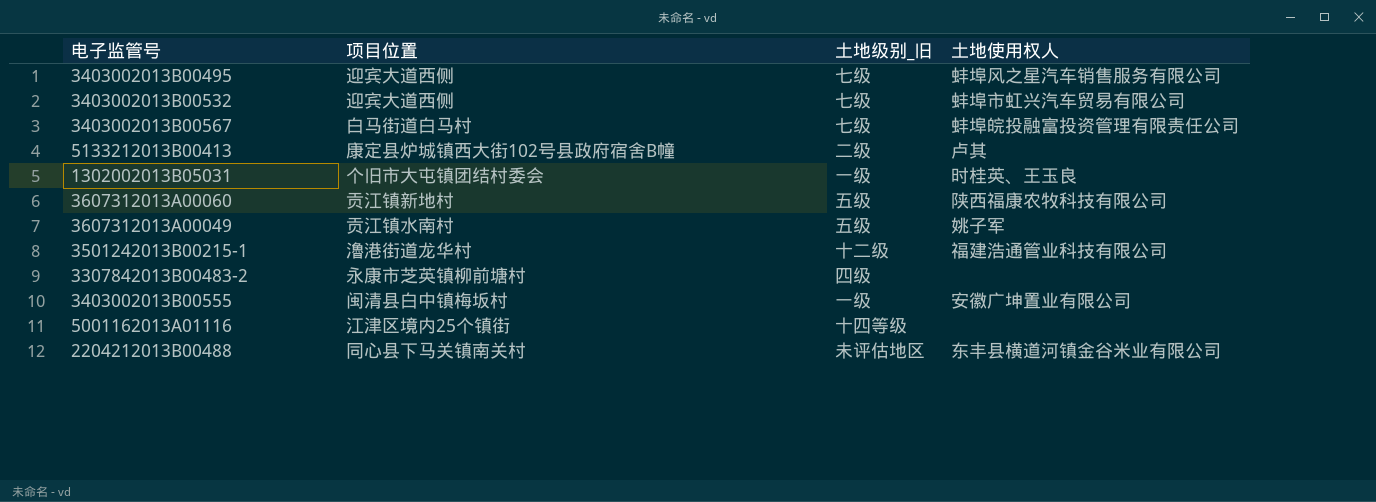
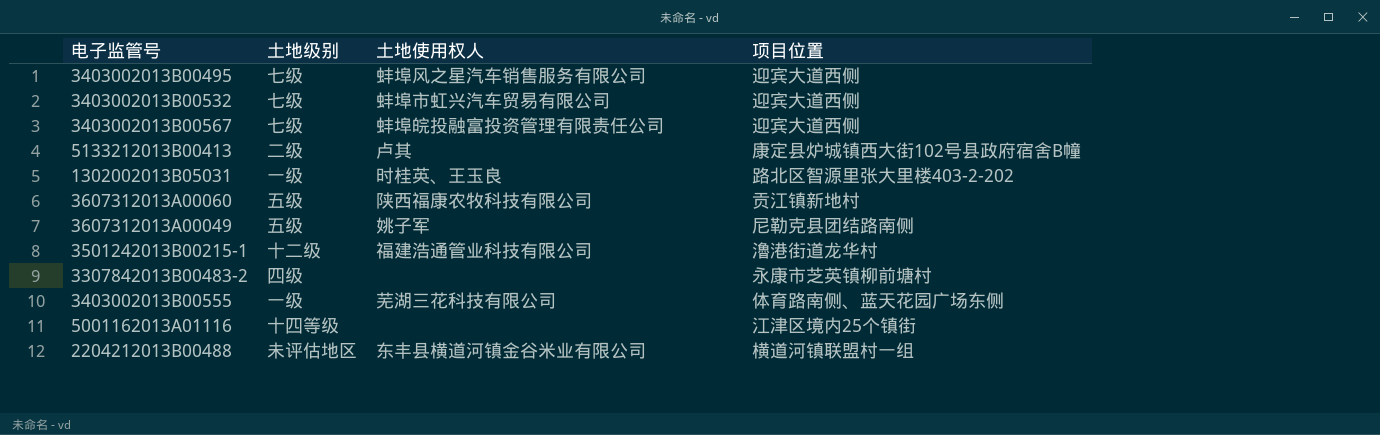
column name: 土地级别_旧 -> 土地级别
column 项目位置 | position: 2 -> 4
3403002013B00567 | 项目位置: 白马街道白马村 -> 迎宾大道西侧
1302002013B05031 | 项目位置: 个旧市大屯镇团结村委会 -> 路北区智源里张大里楼403-2-202
3607312013A00049 | 项目位置: 贡江镇水南村 -> 尼勒克县团结路南侧
3403002013B00555 | 土地使用权人: 安徽广坤置业有限公司 -> 芜湖三花科技有限公司
3403002013B00555 | 项目位置: 闽清县白中镇梅坂村 -> 体育路南侧、蓝天花园广场东侧
2204212013B00488 | 项目位置: 同心县下马关镇南关村 -> 横道河镇联盟村一组

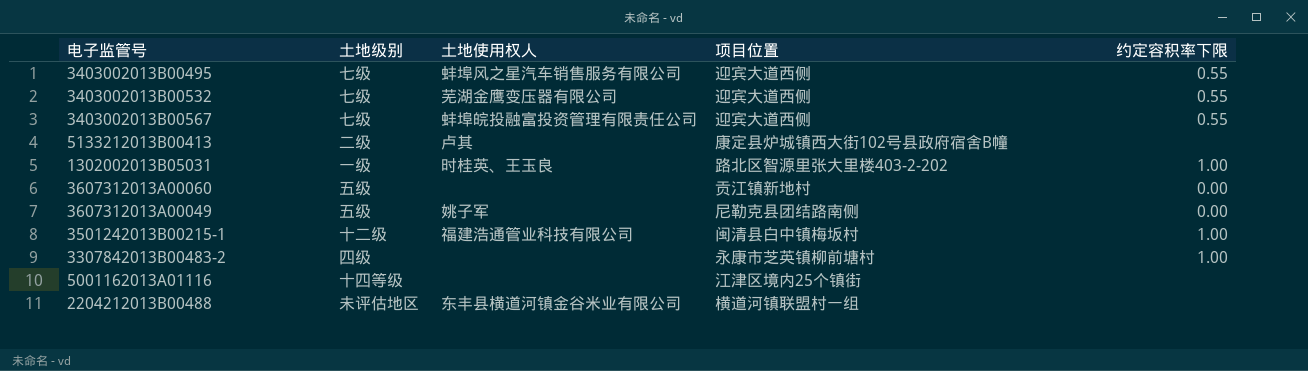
column 约定容积率下限 | position: none -> 5
row 3403002013B00555: 一级 | 芜湖三花科技有限公司 | 体育路南侧、蓝天花园广场东侧 -> none
3403002013B00532 | 土地使用权人: 蚌埠市虹兴汽车贸易有限公司 -> 芜湖金鹰变压器有限公司
3607312013A00060 | 土地使用权人: 陕西福康农牧科技有限公司 -> none
3501242013B00215-1 | 项目位置: 瀂港街道龙华村 -> 闽清县白中镇梅坂村

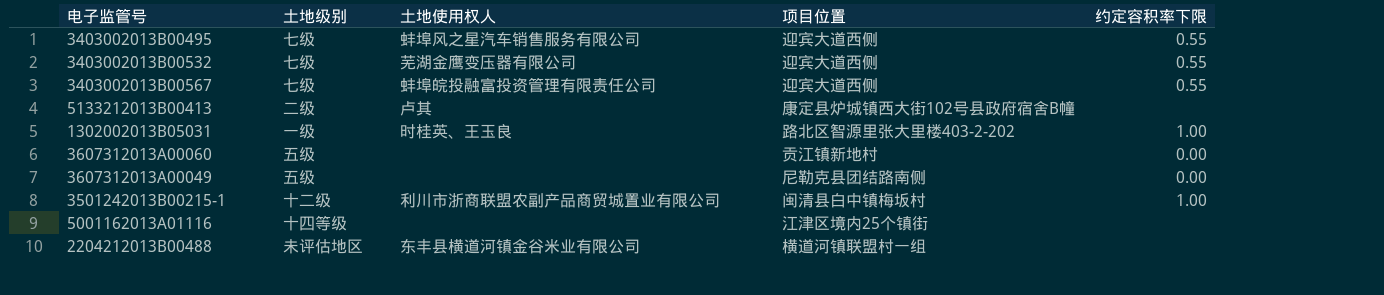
row 3307842013B00483-2: 四级 | none | 永康市芝英镇柳前塘村 | 1.00 -> none
3607312013A00049 | 土地使用权人: 姚子军 -> none
3501242013B00215-1 | 土地使用权人: 福建浩通管业科技有限公司 -> 利川市浙商联盟农副产品商贸城置业有限公司

